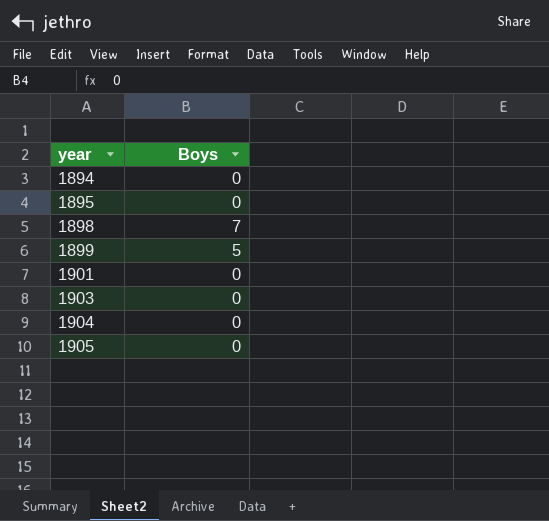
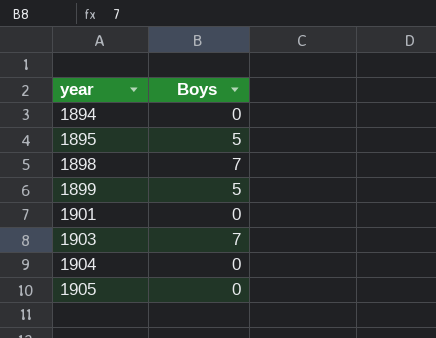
1895 | Boys: 0 -> 5
1903 | Boys: 0 -> 7

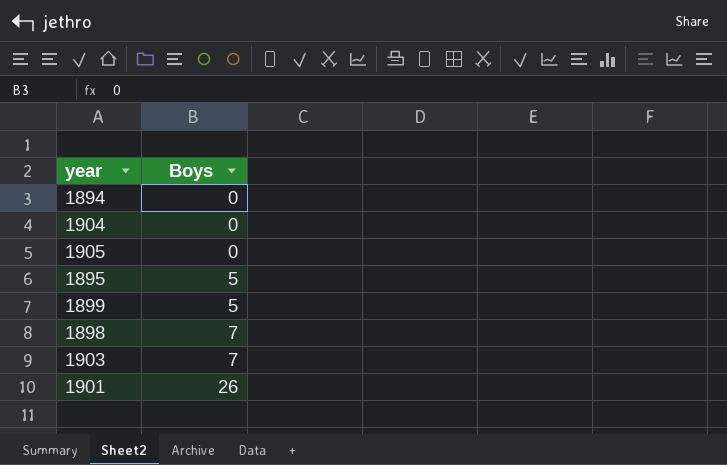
row order: year ascending -> Boys ascending
1901 | Boys: 0 -> 26

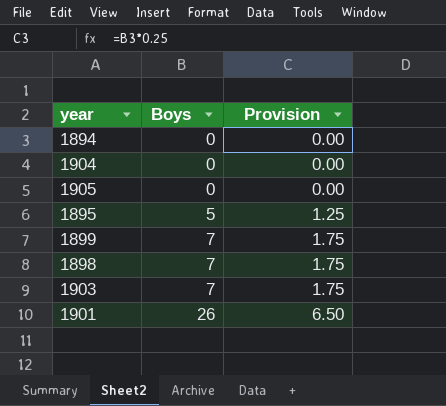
column Provision | formula: none -> [Boys] * 0.25
1899 | Boys: 5 -> 7

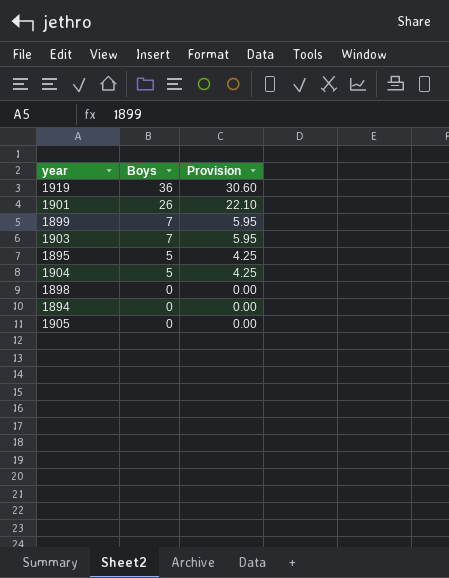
row order: Boys ascending -> Boys descending
column Provision | formula: [Boys] * 0.25 -> [Boys] * 0.85
row 1919: none -> 36 | 30.60
1904 | Boys: 0 -> 5
1898 | Boys: 7 -> 0

